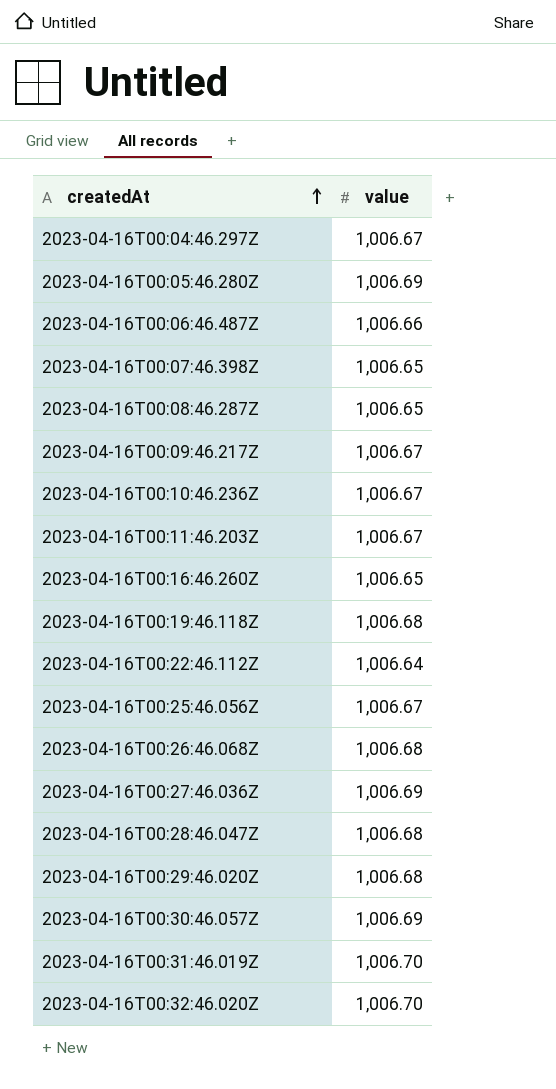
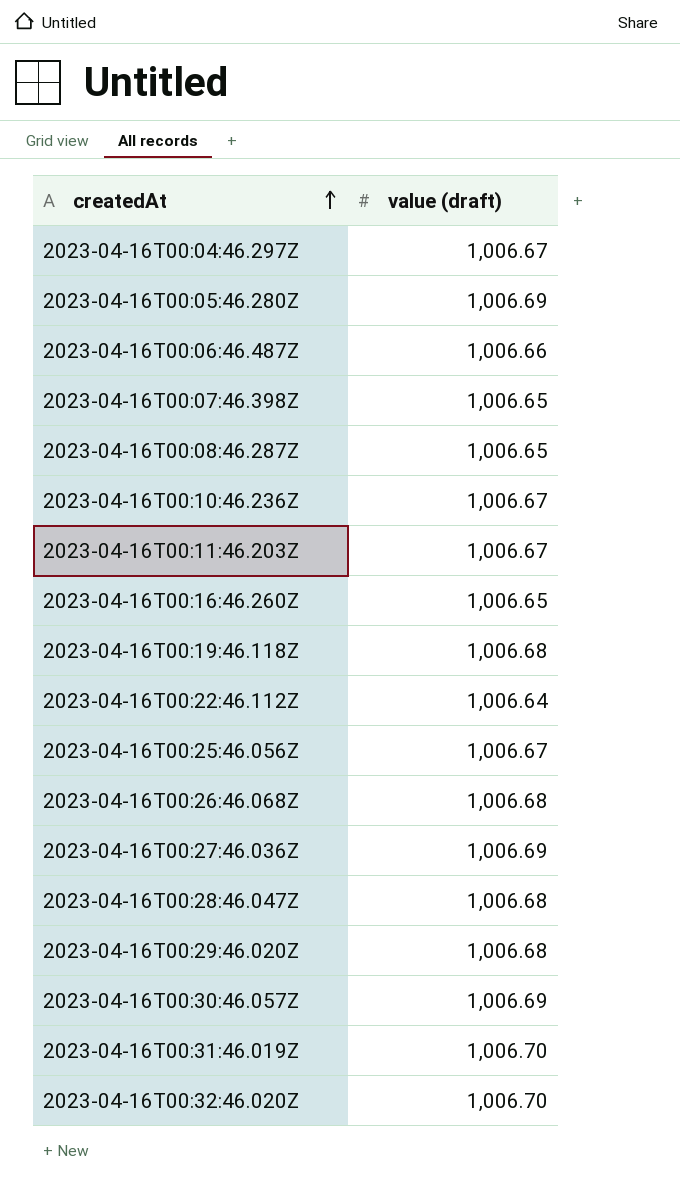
column name: value -> value (draft)
row 2023-04-16T00:09:46.217Z: 1,006.67 -> none

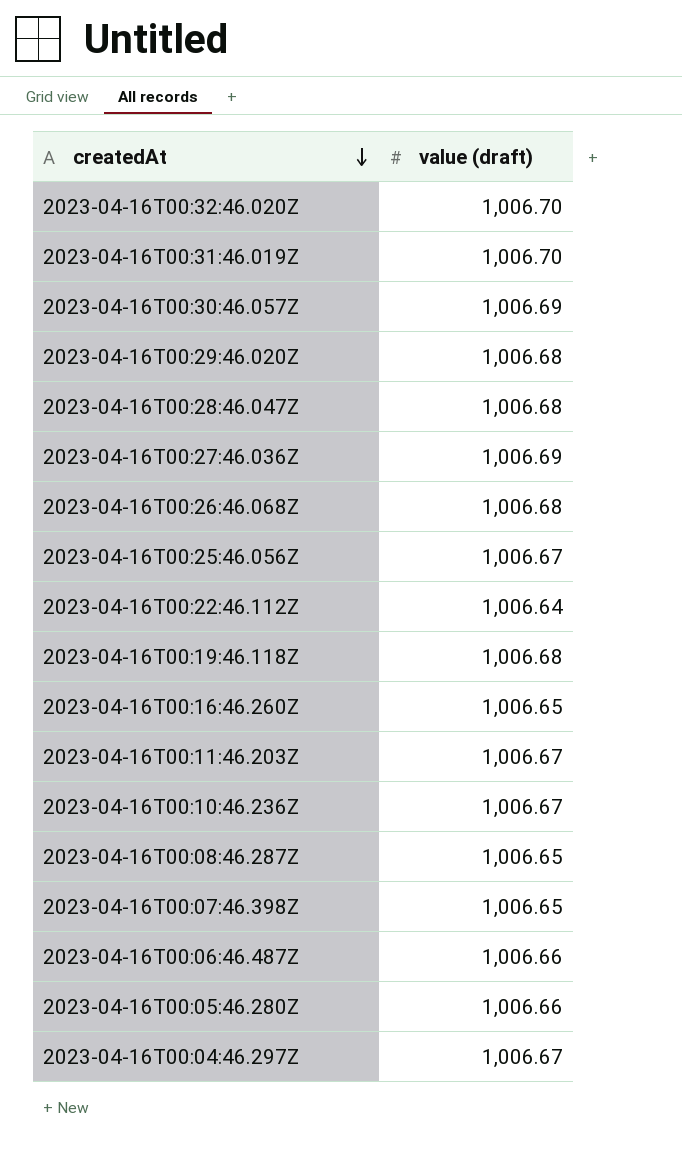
row order: createdAt ascending -> createdAt descending
2023-04-16T00:05:46.280Z | value (draft): 1,006.69 -> 1,006.66

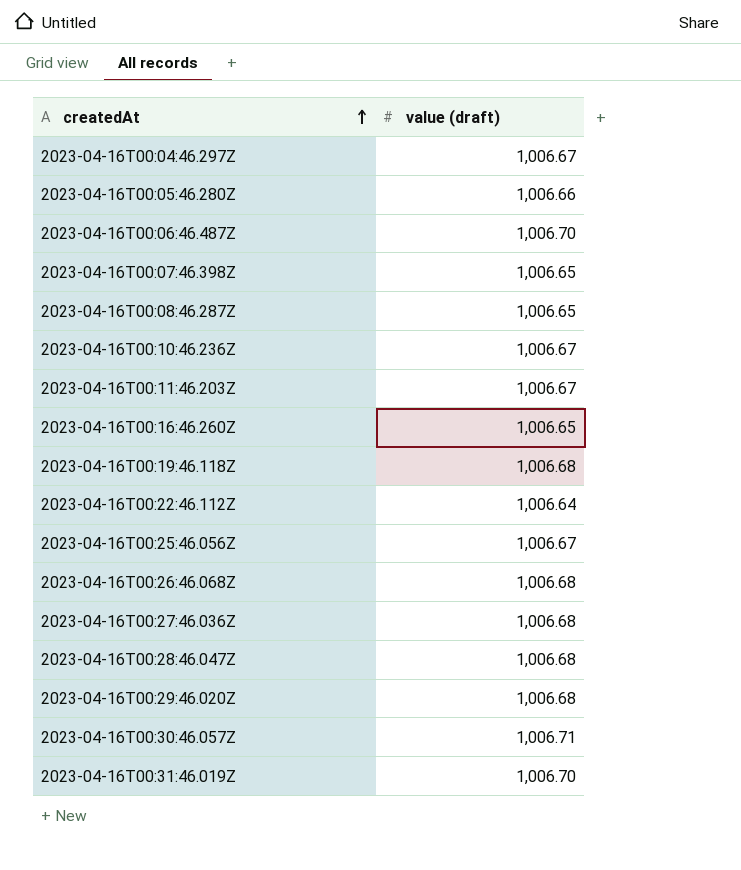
row order: createdAt descending -> createdAt ascending
row 2023-04-16T00:32:46.020Z: 1,006.70 -> none
2023-04-16T00:06:46.487Z | value (draft): 1,006.66 -> 1,006.70
2023-04-16T00:27:46.036Z | value (draft): 1,006.69 -> 1,006.68
2023-04-16T00:30:46.057Z | value (draft): 1,006.69 -> 1,006.71

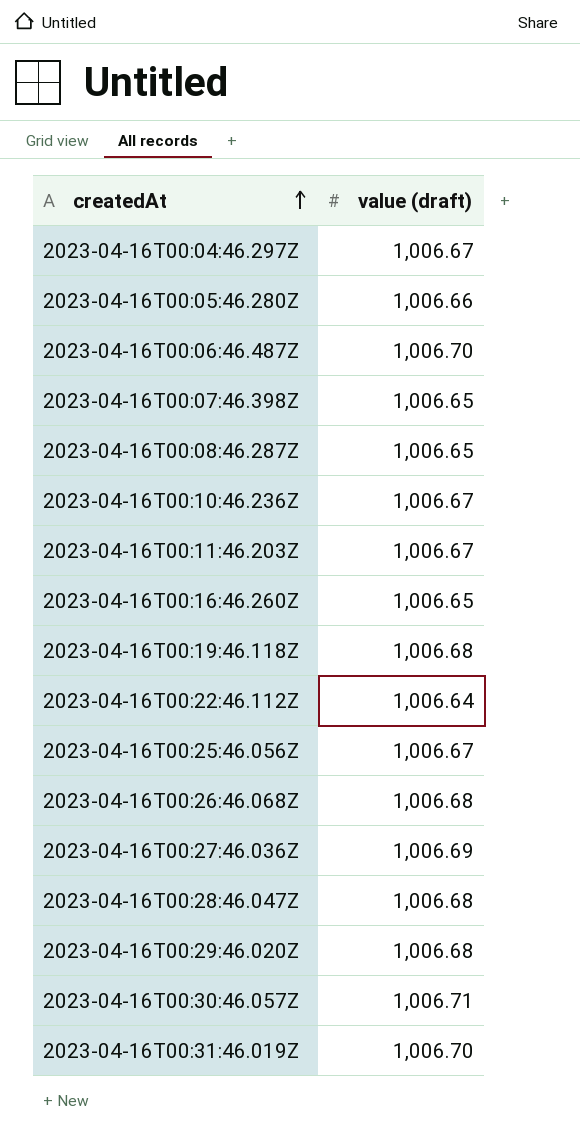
2023-04-16T00:27:46.036Z | value (draft): 1,006.68 -> 1,006.69

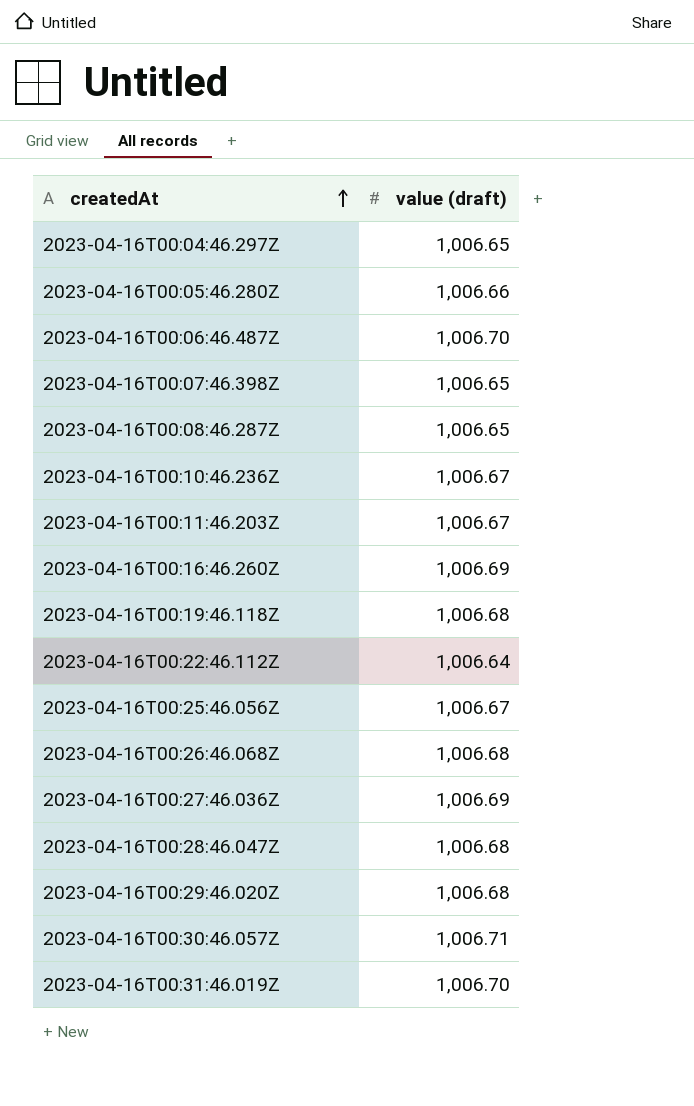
2023-04-16T00:04:46.297Z | value (draft): 1,006.67 -> 1,006.65
2023-04-16T00:16:46.260Z | value (draft): 1,006.65 -> 1,006.69

